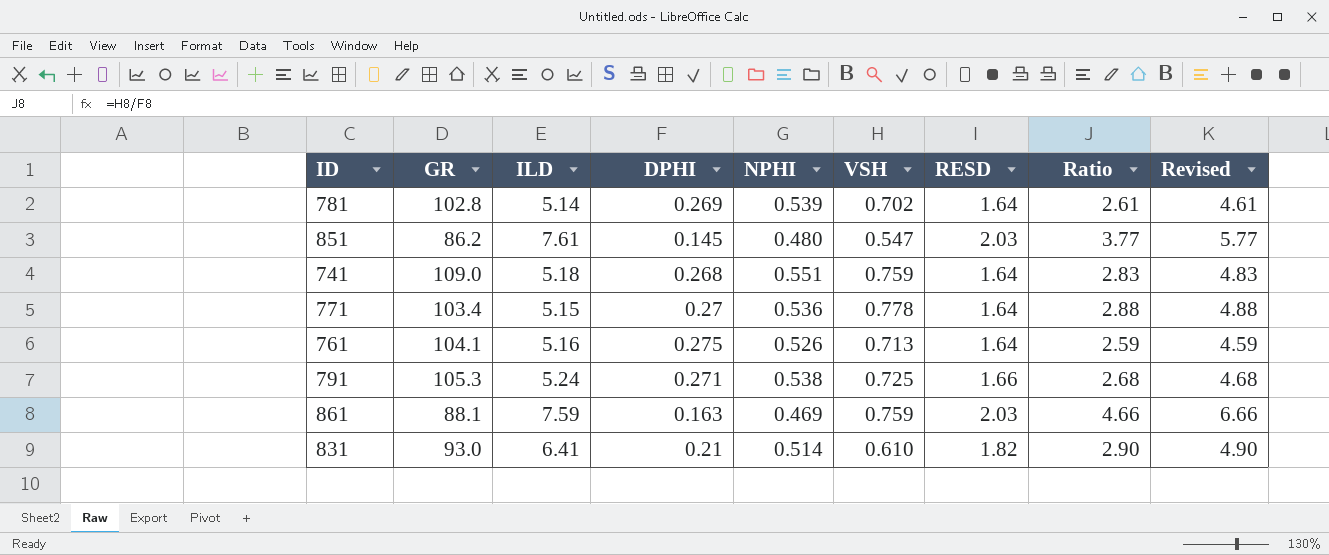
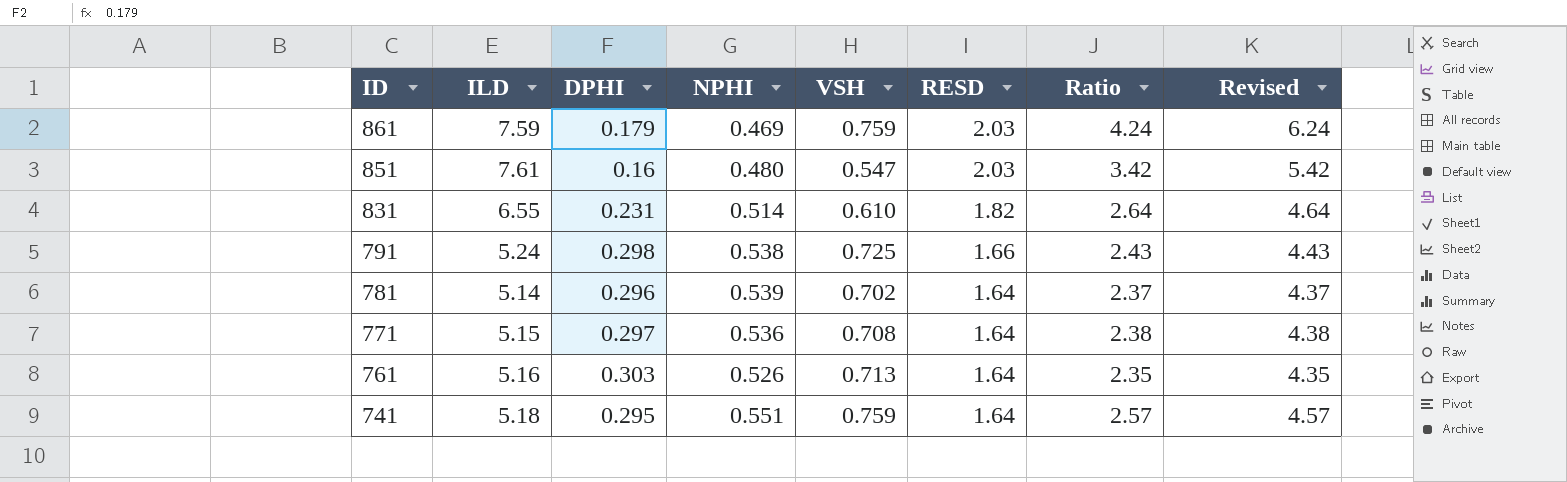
row order: none -> ID descending
column GR | position: 2 -> none
861 | DPHI: 0.163 -> 0.179
861 | Ratio: 4.66 -> 4.24
861 | Revised: 6.66 -> 6.24
851 | DPHI: 0.145 -> 0.16
851 | Ratio: 3.77 -> 3.42
851 | Revised: 5.77 -> 5.42
831 | ILD: 6.41 -> 6.55
831 | DPHI: 0.21 -> 0.231
831 | Ratio: 2.90 -> 2.64
831 | Revised: 4.90 -> 4.64
791 | DPHI: 0.271 -> 0.298
791 | Ratio: 2.68 -> 2.43
791 | Revised: 4.68 -> 4.43
781 | DPHI: 0.269 -> 0.296
781 | Ratio: 2.61 -> 2.37
781 | Revised: 4.61 -> 4.37
771 | DPHI: 0.27 -> 0.297
771 | VSH: 0.778 -> 0.708
771 | Ratio: 2.88 -> 2.38
771 | Revised: 4.88 -> 4.38
761 | DPHI: 0.275 -> 0.303
761 | Ratio: 2.59 -> 2.35
761 | Revised: 4.59 -> 4.35
741 | DPHI: 0.268 -> 0.295
741 | Ratio: 2.83 -> 2.57
741 | Revised: 4.83 -> 4.57

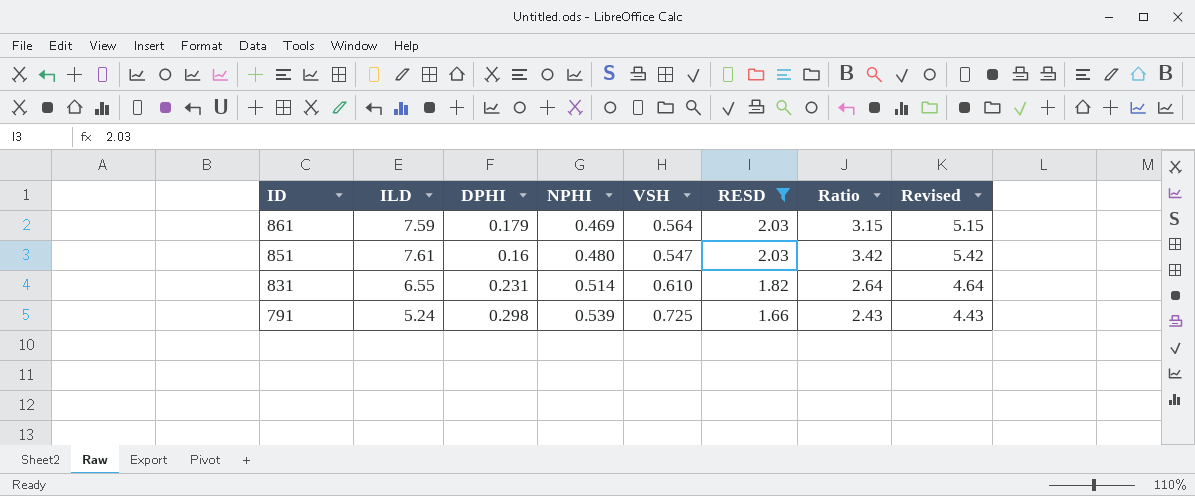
filter: none -> RESD != 1.64
861 | VSH: 0.759 -> 0.564
861 | Ratio: 4.24 -> 3.15
861 | Revised: 6.24 -> 5.15
791 | NPHI: 0.538 -> 0.539

